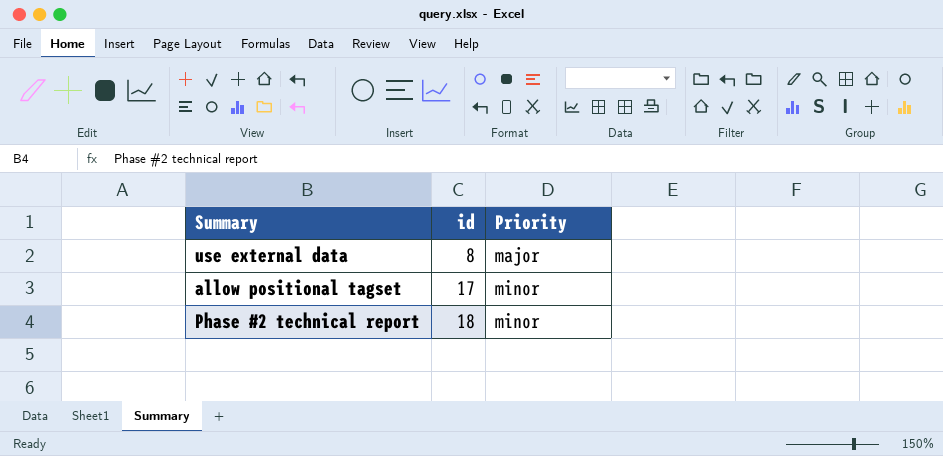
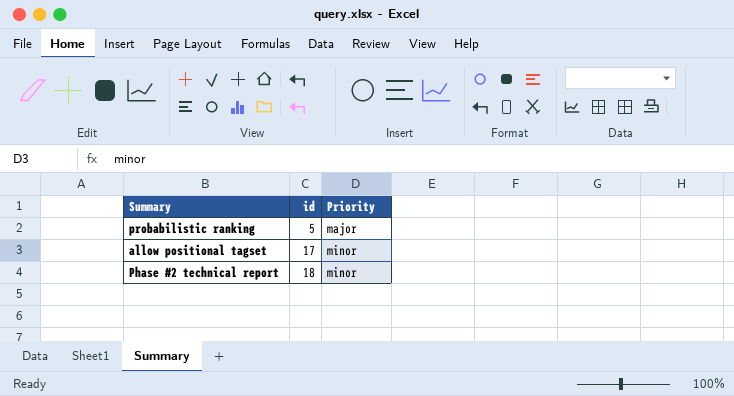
row use external data: 8 | major -> none
row probabilistic ranking: none -> 5 | major

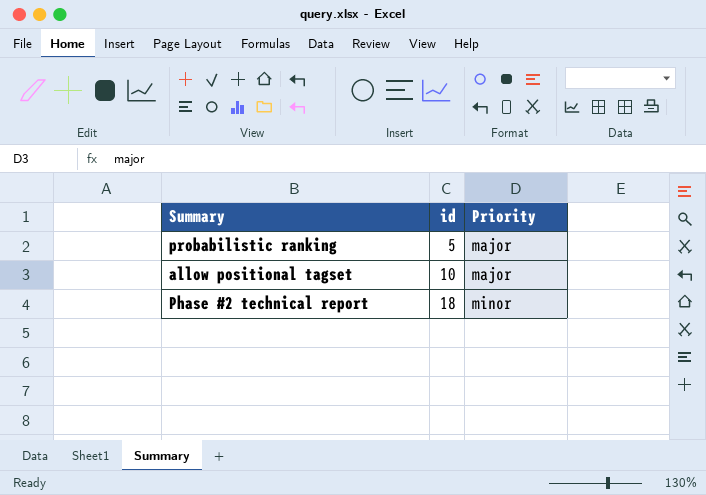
allow positional tagset | id: 17 -> 10
allow positional tagset | Priority: minor -> major

